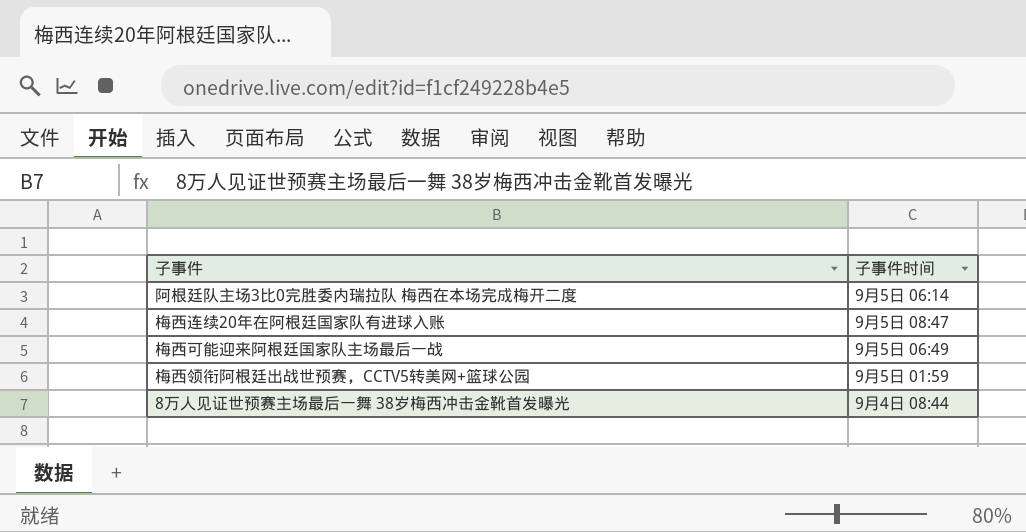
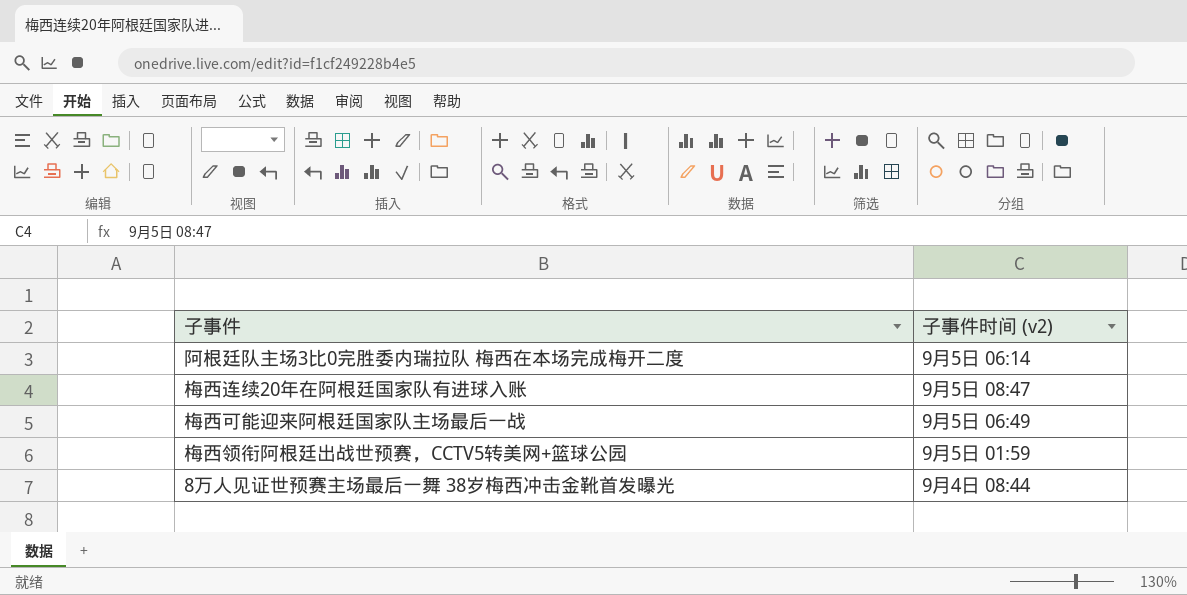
column name: 子事件时间 -> 子事件时间 (v2)

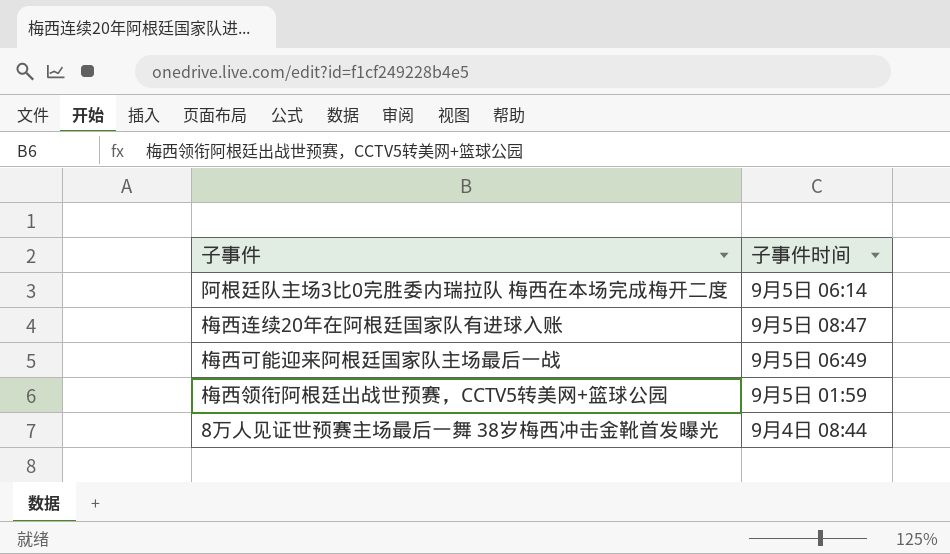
column name: 子事件时间 (v2) -> 子事件时间

